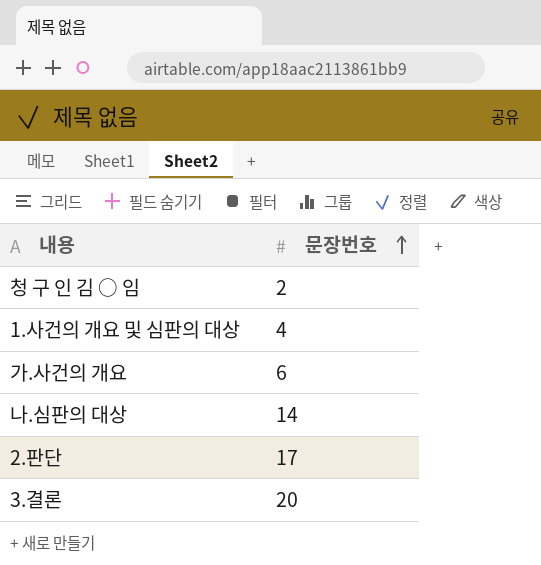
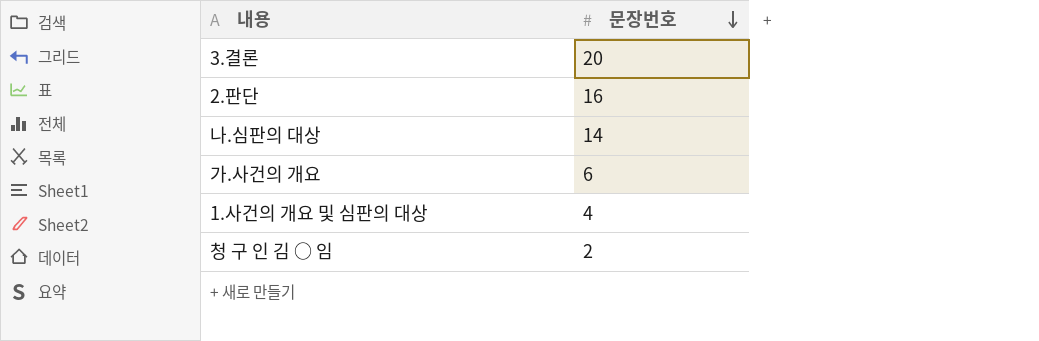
row order: 문장번호 ascending -> 문장번호 descending
2.판단 | 문장번호: 17 -> 16

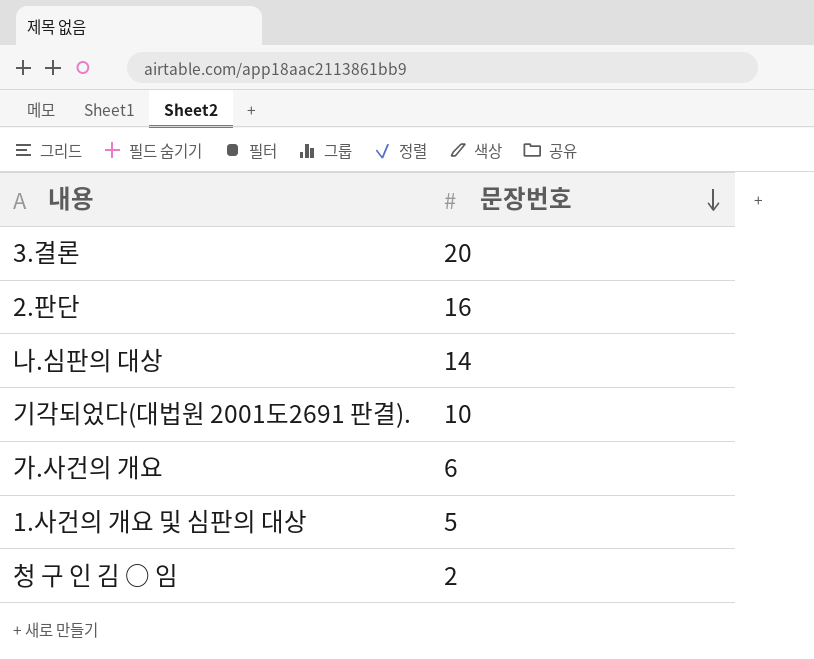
row 기각되었다(대법원 2001도2691 판결).: none -> 10
1.사건의 개요 및 심판의 대상 | 문장번호: 4 -> 5

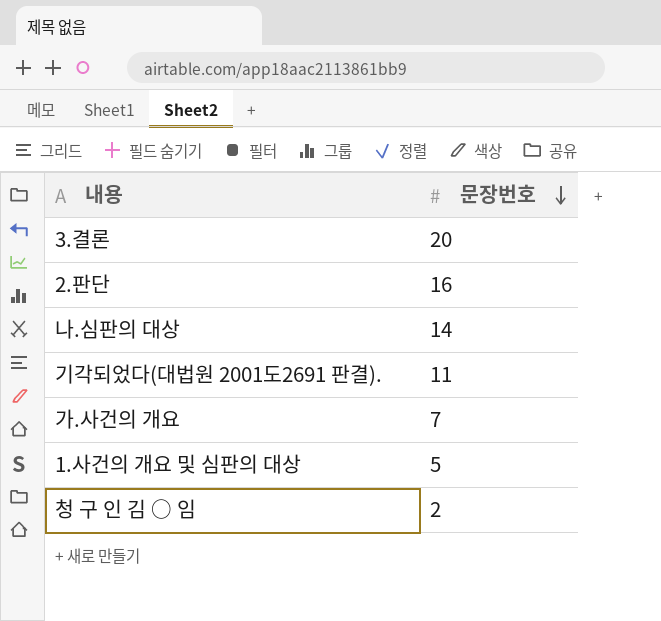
기각되었다(대법원 2001도2691 판결). | 문장번호: 10 -> 11
가.사건의 개요 | 문장번호: 6 -> 7

